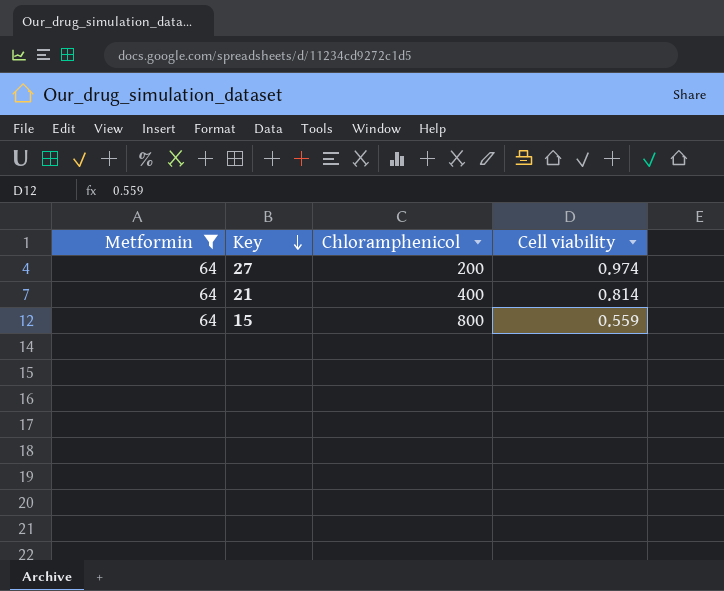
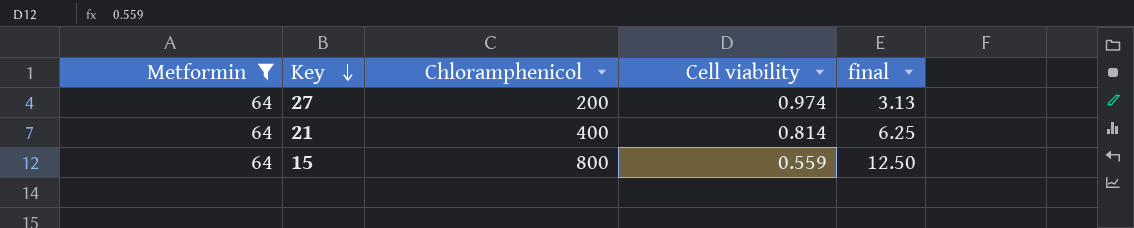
column final | formula: none -> [Chloramphenicol] / [Metformin]

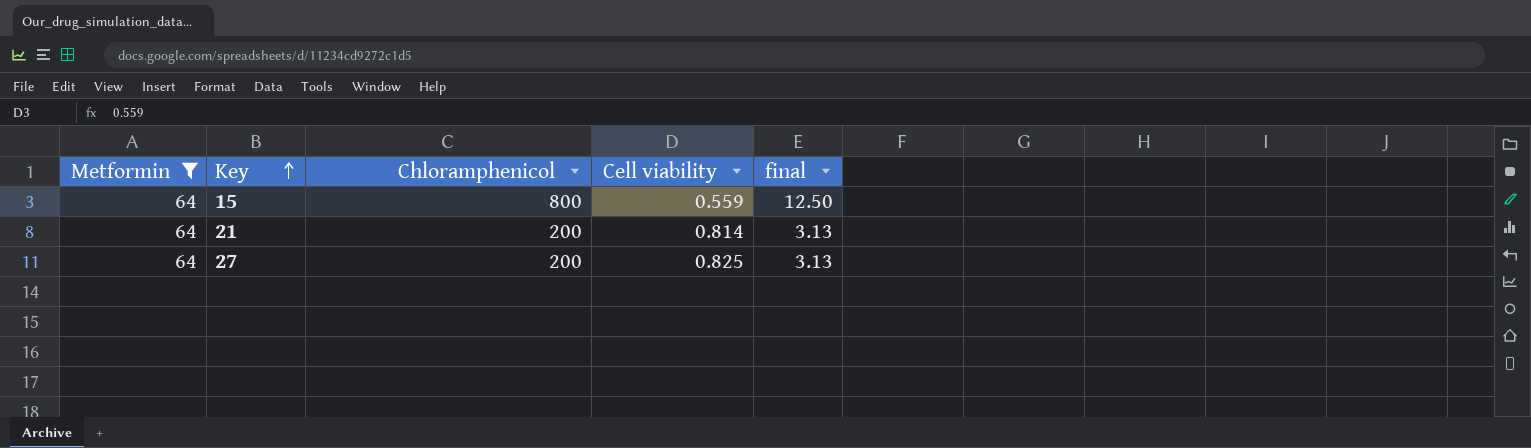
row order: Key descending -> Key ascending
21 | Chloramphenicol: 400 -> 200
21 | final: 6.25 -> 3.13
27 | Cell viability: 0.974 -> 0.825

